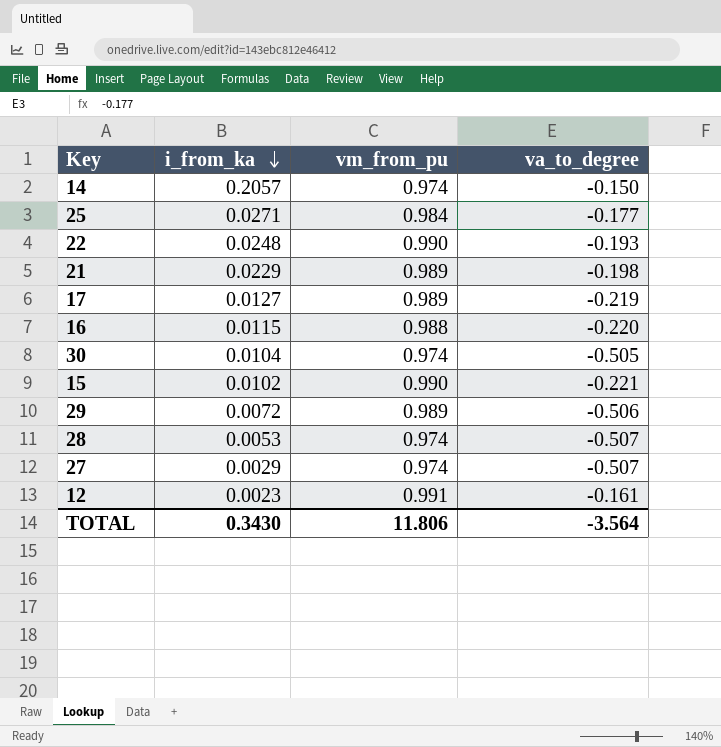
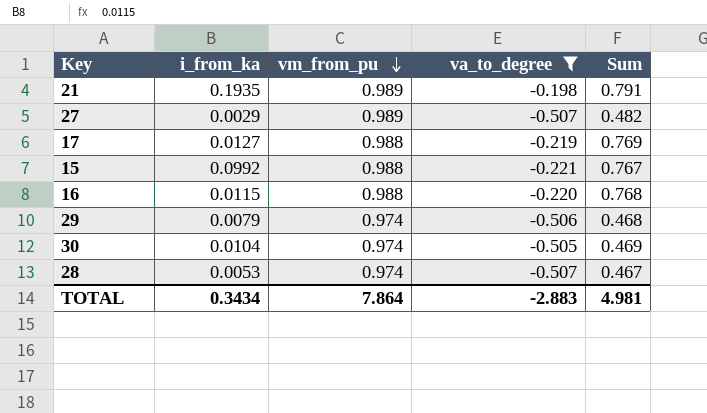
filter: none -> va_to_degree <= -0.198
row order: i_from_ka descending -> vm_from_pu descending
column Sum | formula: none -> [vm_from_pu] + [va_to_degree]
21 | i_from_ka: 0.0229 -> 0.1935
27 | vm_from_pu: 0.974 -> 0.989
17 | vm_from_pu: 0.989 -> 0.988
15 | i_from_ka: 0.0102 -> 0.0992
15 | vm_from_pu: 0.990 -> 0.988
29 | i_from_ka: 0.0072 -> 0.0079
29 | vm_from_pu: 0.989 -> 0.974
TOTAL | i_from_ka: 0.3430 -> 0.3434
TOTAL | vm_from_pu: 11.806 -> 7.864
TOTAL | va_to_degree: -3.564 -> -2.883

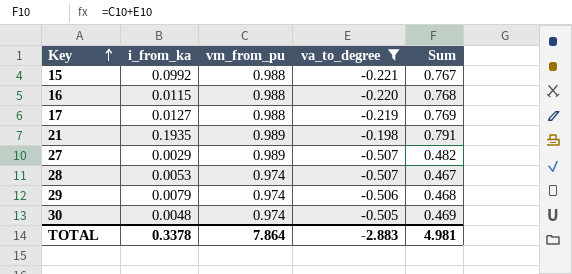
row order: vm_from_pu descending -> Key ascending
30 | i_from_ka: 0.0104 -> 0.0048
TOTAL | i_from_ka: 0.3434 -> 0.3378

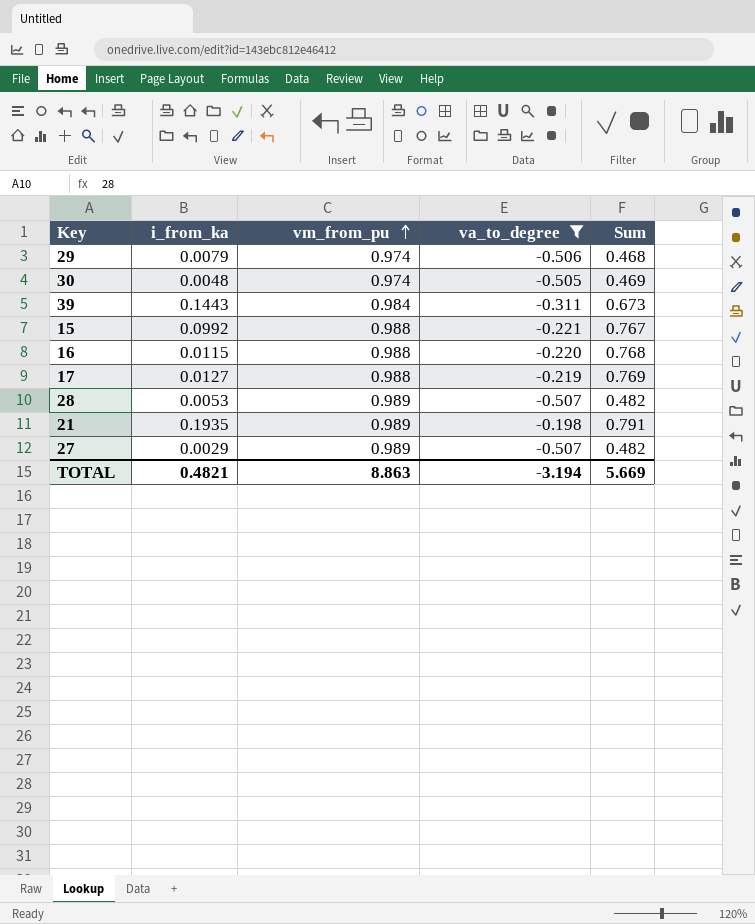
row order: Key ascending -> vm_from_pu ascending
row 39: none -> 0.1443 | 0.984 | -0.311 | 0.673
28 | vm_from_pu: 0.974 -> 0.989
28 | Sum: 0.467 -> 0.482
TOTAL | i_from_ka: 0.3378 -> 0.4821
TOTAL | vm_from_pu: 7.864 -> 8.863
TOTAL | va_to_degree: -2.883 -> -3.194
TOTAL | Sum: 4.981 -> 5.669

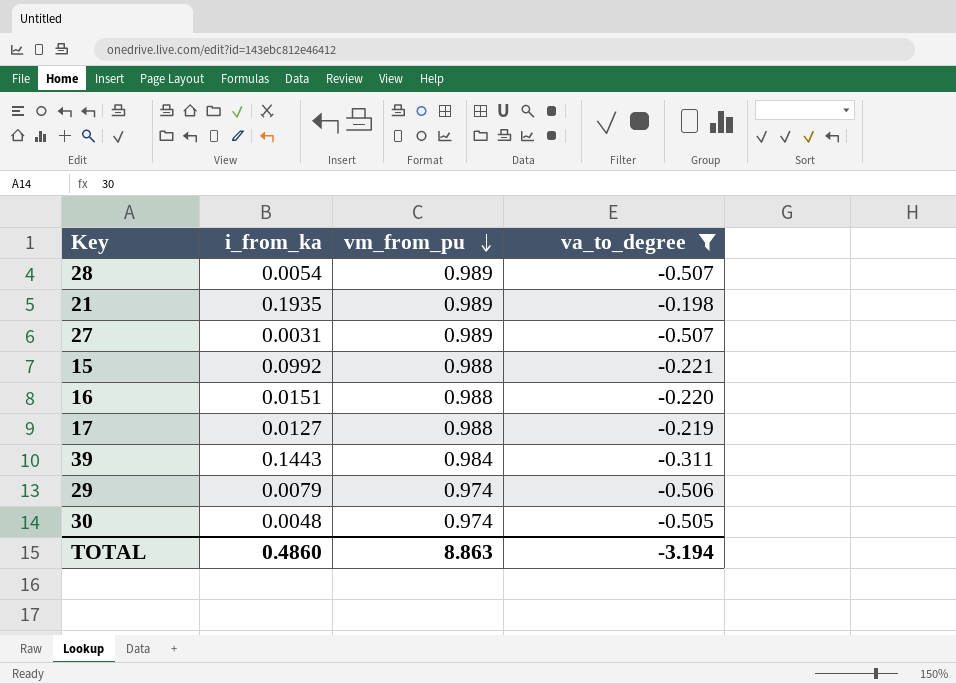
row order: vm_from_pu ascending -> vm_from_pu descending
column Sum | formula: [vm_from_pu] + [va_to_degree] -> none
28 | i_from_ka: 0.0053 -> 0.0054
27 | i_from_ka: 0.0029 -> 0.0031
16 | i_from_ka: 0.0115 -> 0.0151
TOTAL | i_from_ka: 0.4821 -> 0.4860

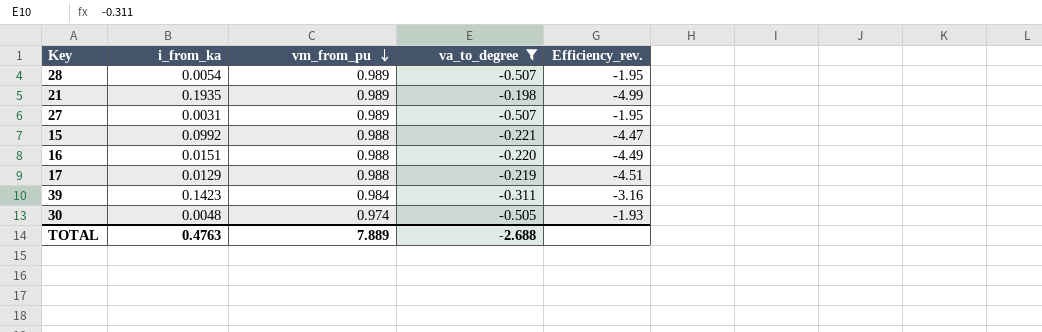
column Efficiency_rev. | formula: none -> [vm_from_pu] / [va_to_degree]
row 29: 0.0079 | 0.974 | -0.506 -> none
17 | i_from_ka: 0.0127 -> 0.0129
39 | i_from_ka: 0.1443 -> 0.1423
TOTAL | i_from_ka: 0.4860 -> 0.4763
TOTAL | vm_from_pu: 8.863 -> 7.889
TOTAL | va_to_degree: -3.194 -> -2.688

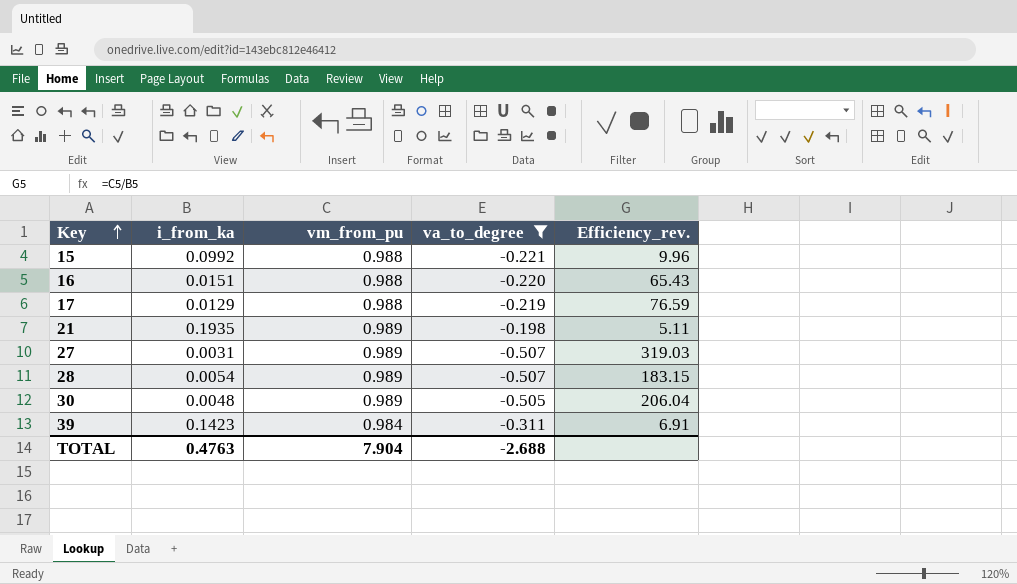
row order: vm_from_pu descending -> Key ascending
column Efficiency_rev. | formula: [vm_from_pu] / [va_to_degree] -> [vm_from_pu] / [i_from_ka]
30 | vm_from_pu: 0.974 -> 0.989
TOTAL | vm_from_pu: 7.889 -> 7.904

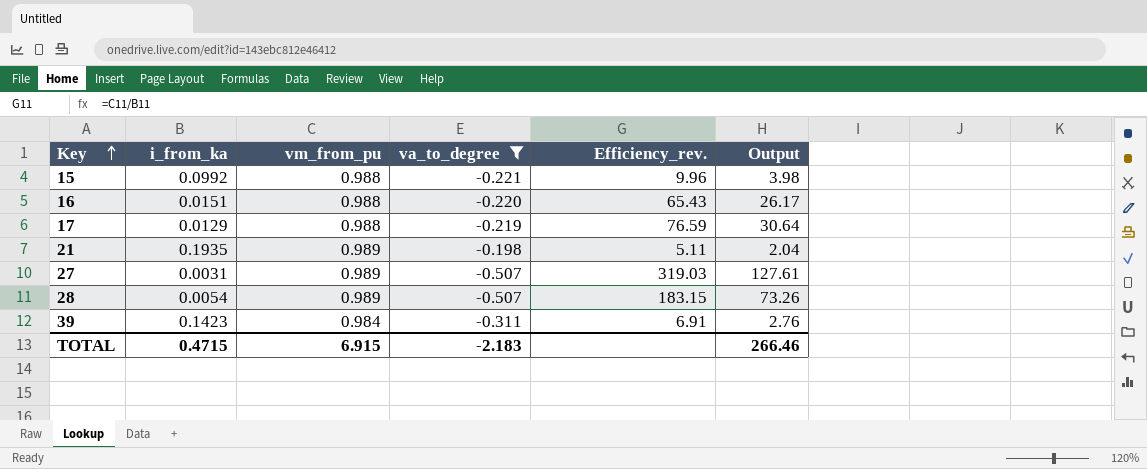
column Output | formula: none -> [Efficiency_rev.] * 0.4
row 30: 0.0048 | 0.989 | -0.505 | 206.04 -> none
TOTAL | i_from_ka: 0.4763 -> 0.4715
TOTAL | vm_from_pu: 7.904 -> 6.915
TOTAL | va_to_degree: -2.688 -> -2.183

